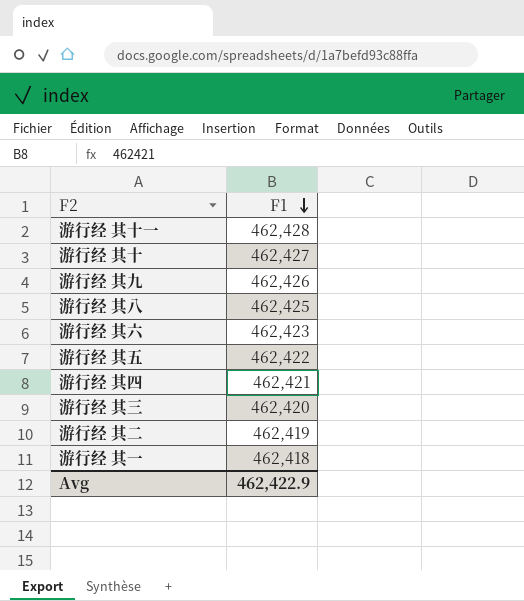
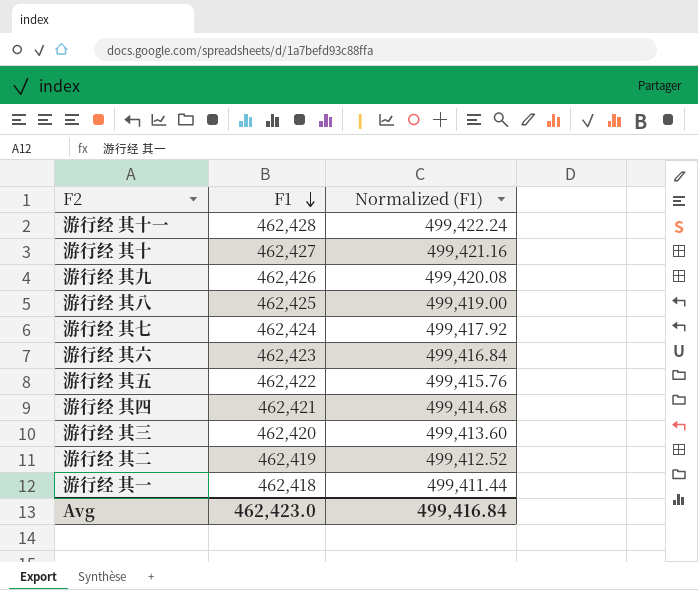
column Normalized (F1) | formula: none -> [F1] * 1.08
row 游行经 其七: none -> 462,424 | 499,417.92
Avg | F1: 462,422.9 -> 462,423.0

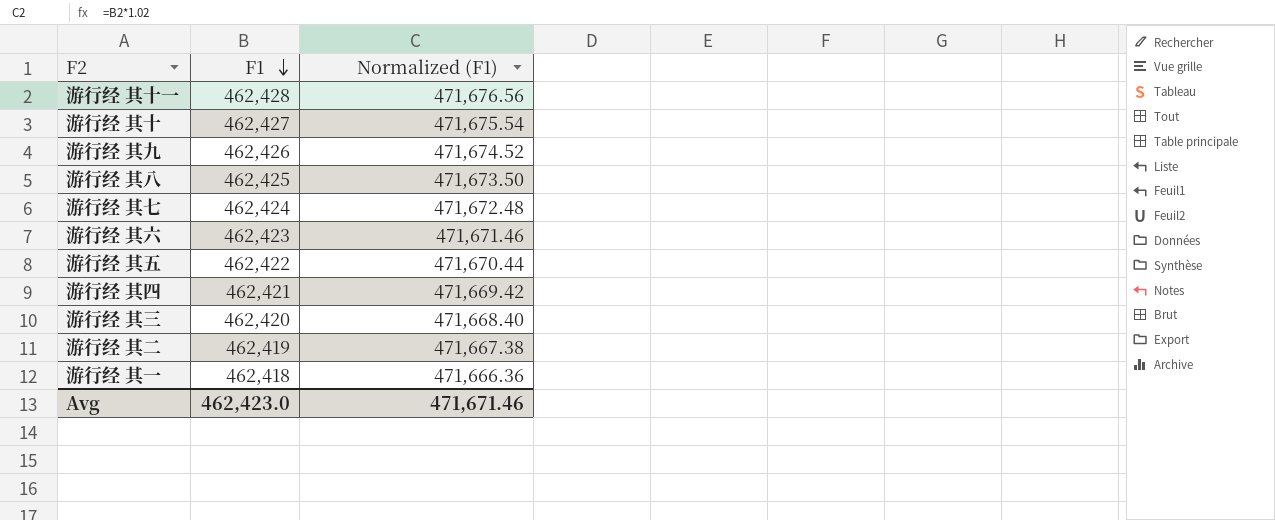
column Normalized (F1) | formula: [F1] * 1.08 -> [F1] * 1.02
Avg | Normalized (F1): 499,416.84 -> 471,671.46

